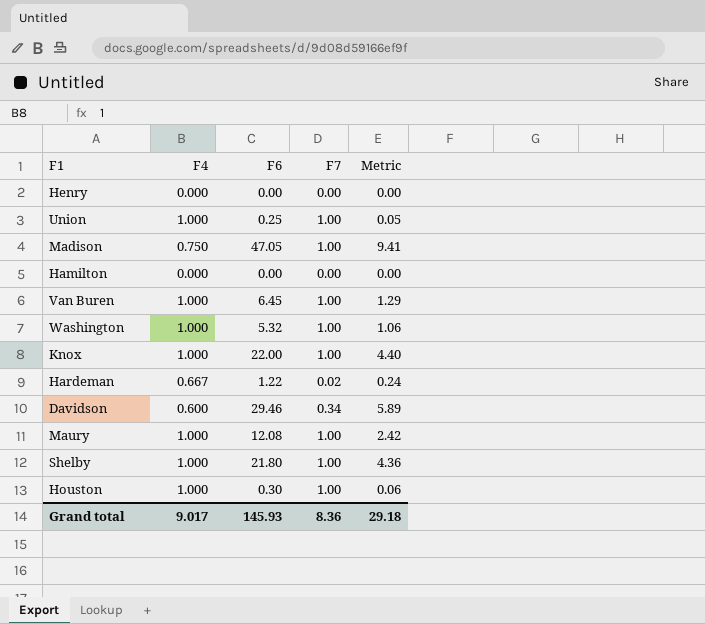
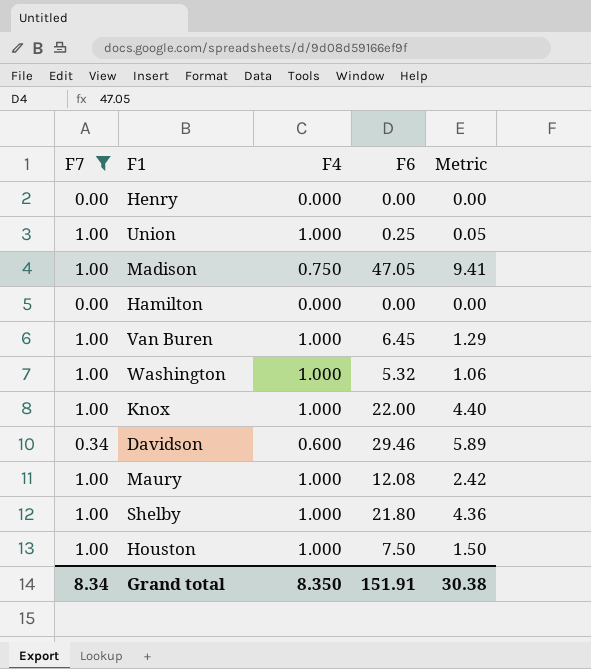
filter: none -> F7 != 0.02
column F7 | position: 4 -> 1
Houston | F6: 0.30 -> 7.50
Houston | Metric: 0.06 -> 1.50
Grand total | F7: 8.36 -> 8.34
Grand total | F4: 9.017 -> 8.350
Grand total | F6: 145.93 -> 151.91
Grand total | Metric: 29.18 -> 30.38

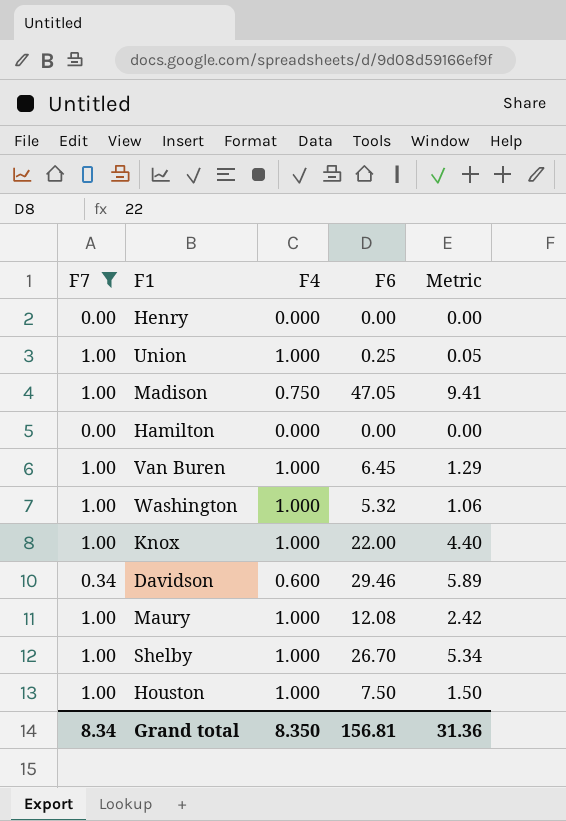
Shelby | F6: 21.80 -> 26.70
Shelby | Metric: 4.36 -> 5.34
Grand total | F6: 151.91 -> 156.81
Grand total | Metric: 30.38 -> 31.36

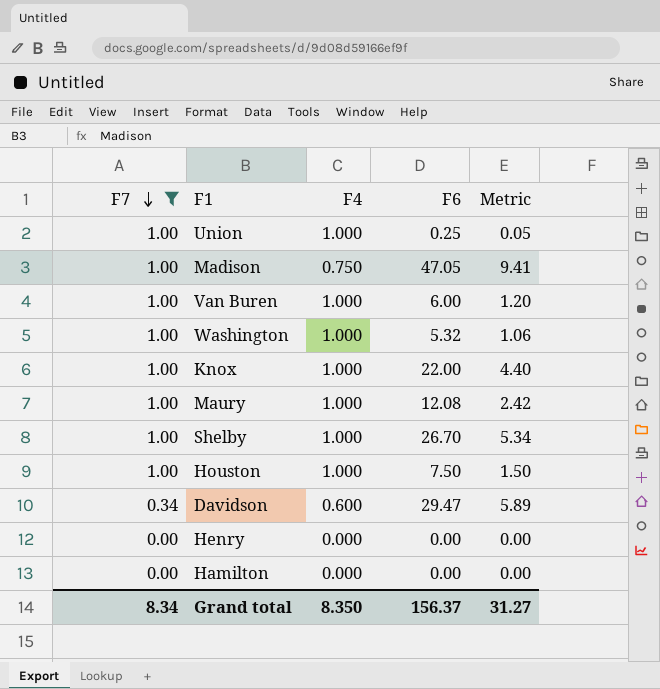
row order: none -> F7 descending
Van Buren | F6: 6.45 -> 6.00
Van Buren | Metric: 1.29 -> 1.20
Davidson | F6: 29.46 -> 29.47
Grand total | F6: 156.81 -> 156.37
Grand total | Metric: 31.36 -> 31.27

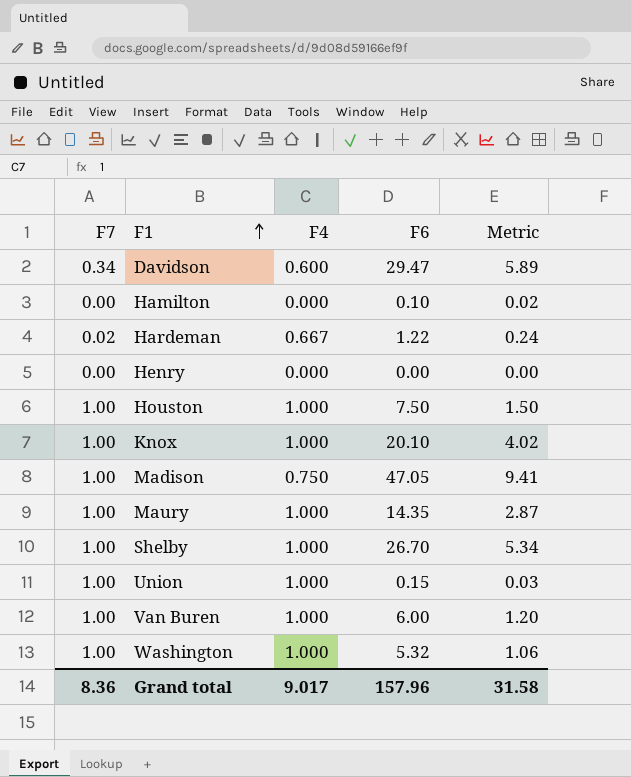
filter: F7 != 0.02 -> none
row order: F7 descending -> F1 ascending
Hamilton | F6: 0.00 -> 0.10
Hamilton | Metric: 0.00 -> 0.02
Knox | F6: 22.00 -> 20.10
Knox | Metric: 4.40 -> 4.02
Maury | F6: 12.08 -> 14.35
Maury | Metric: 2.42 -> 2.87
Union | F6: 0.25 -> 0.15
Union | Metric: 0.05 -> 0.03
Grand total | F7: 8.34 -> 8.36
Grand total | F4: 8.350 -> 9.017
Grand total | F6: 156.37 -> 157.96
Grand total | Metric: 31.27 -> 31.58

